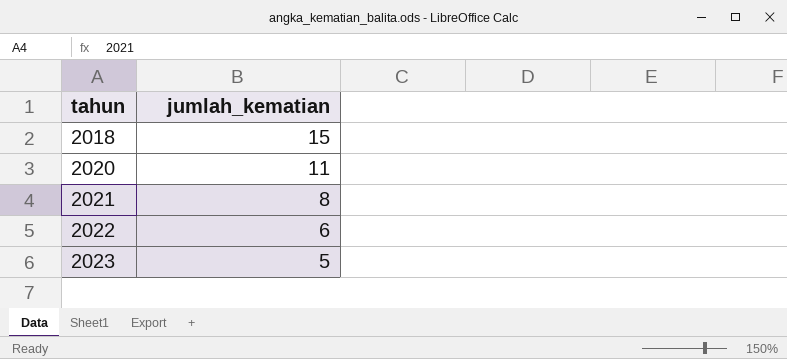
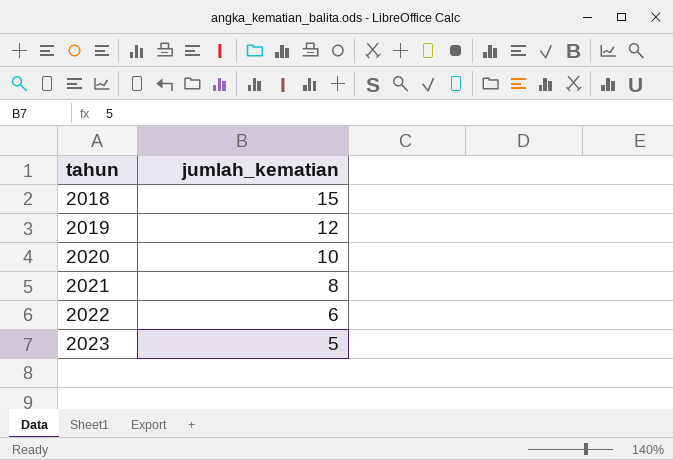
row 2019: none -> 12
2020 | jumlah_kematian: 11 -> 10

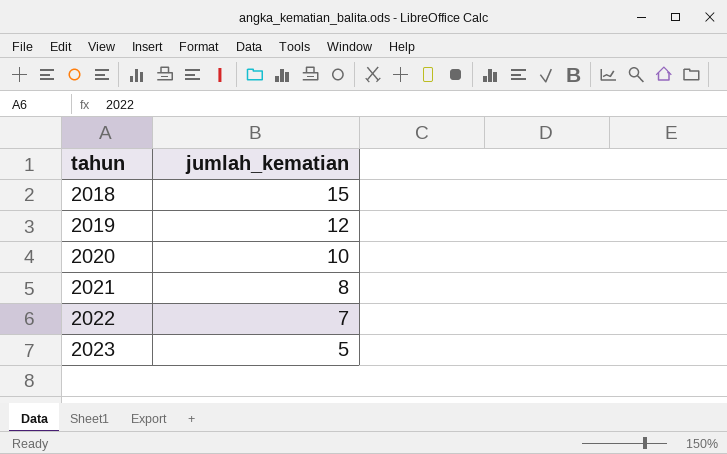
2022 | jumlah_kematian: 6 -> 7

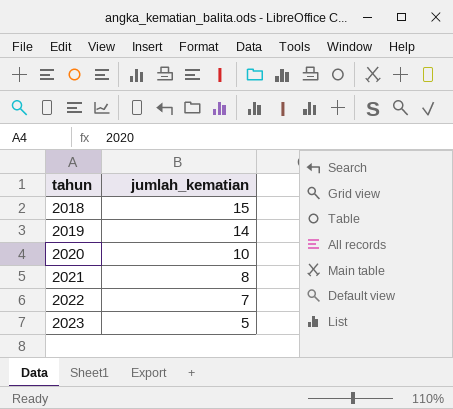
2019 | jumlah_kematian: 12 -> 14

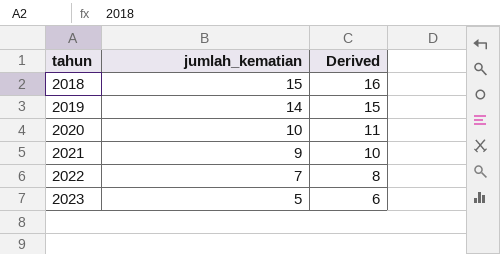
column Derived | formula: none -> [jumlah_kematian] + 1
2021 | jumlah_kematian: 8 -> 9

